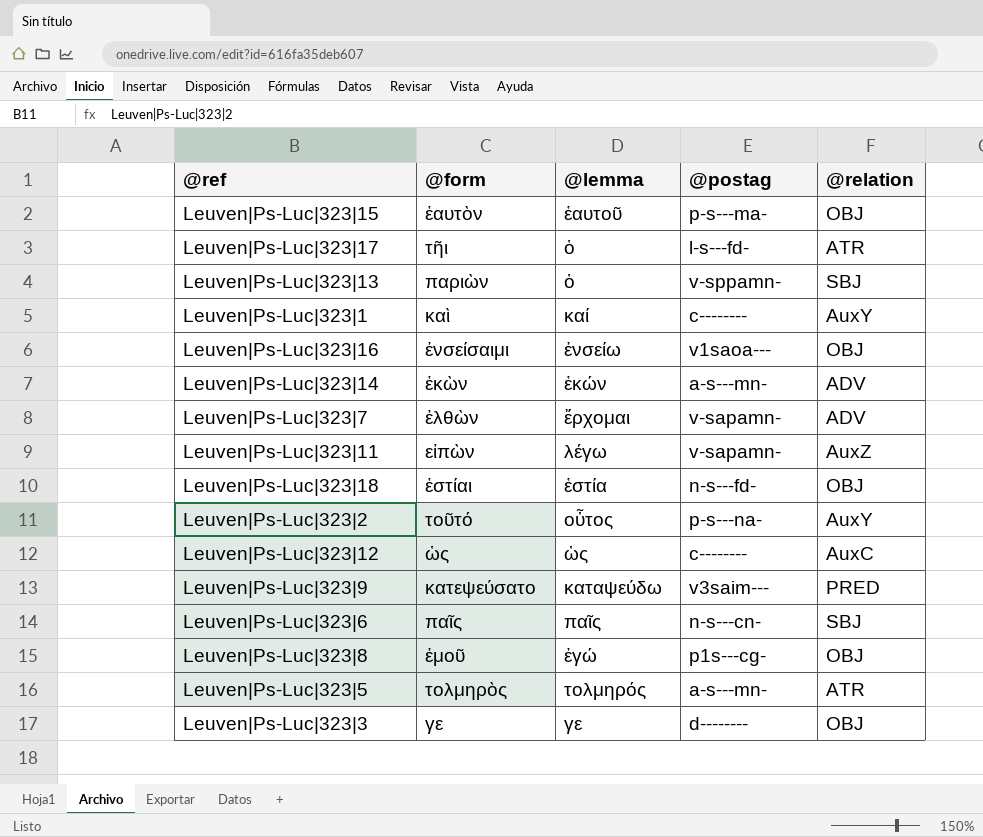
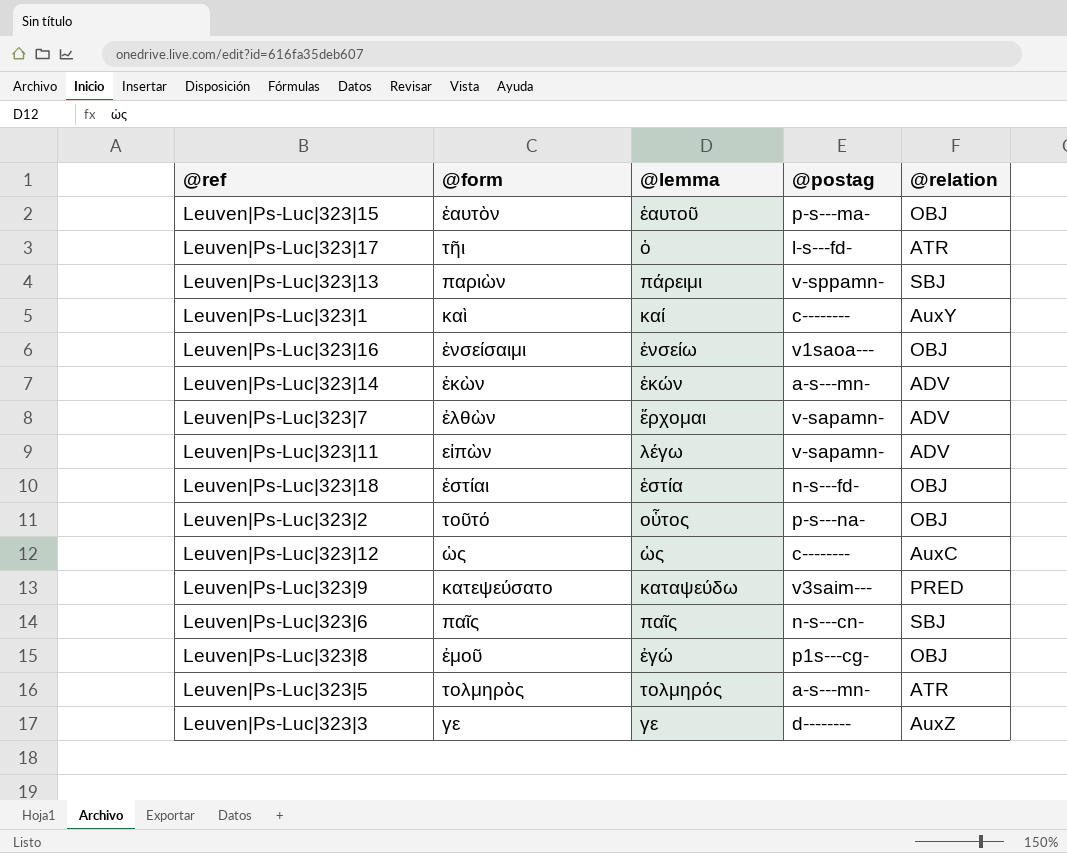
Leuven|Ps-Luc|323|13 | @lemma: ὁ -> πάρειμι
Leuven|Ps-Luc|323|11 | @relation: AuxZ -> ADV
Leuven|Ps-Luc|323|2 | @relation: AuxY -> OBJ
Leuven|Ps-Luc|323|3 | @relation: OBJ -> AuxZ

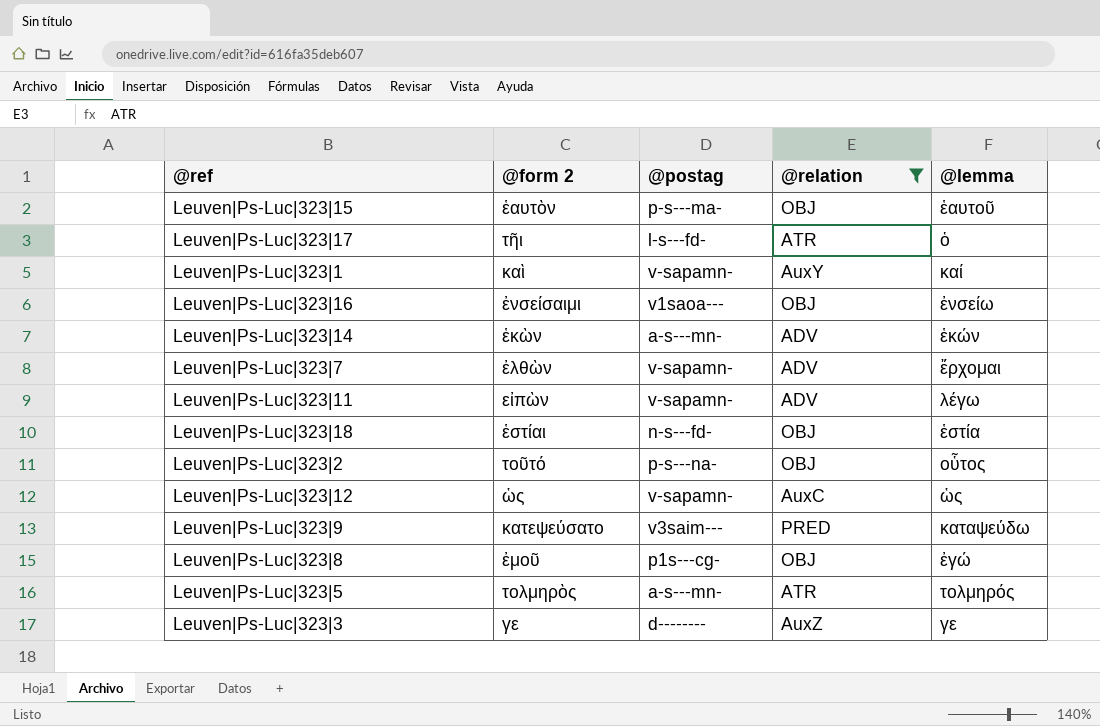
filter: none -> @relation != SBJ
column name: @form -> @form 2
column @lemma | position: 3 -> 5
Leuven|Ps-Luc|323|1 | @postag: c-------- -> v-sapamn-
Leuven|Ps-Luc|323|12 | @postag: c-------- -> v-sapamn-

